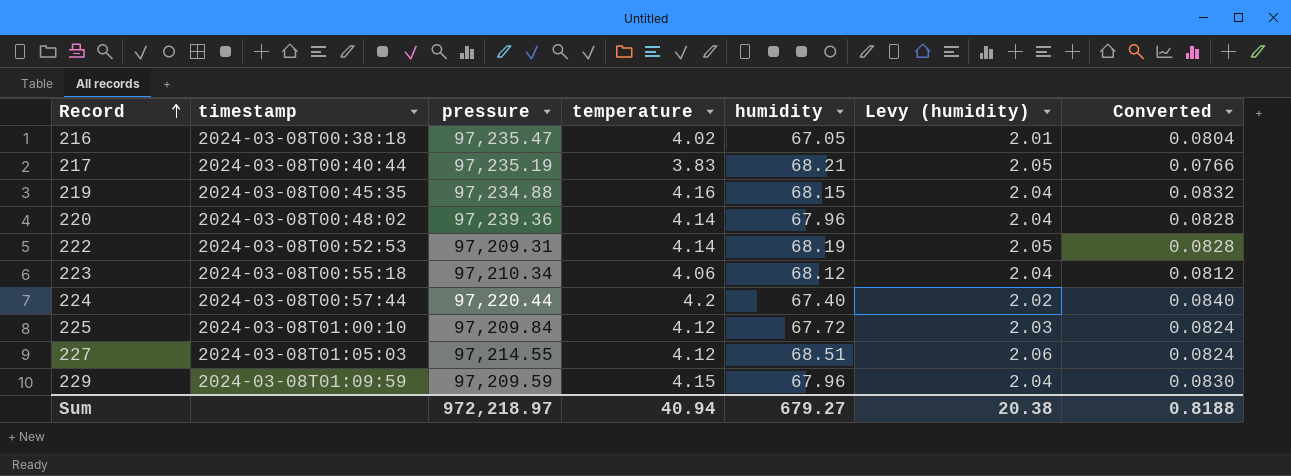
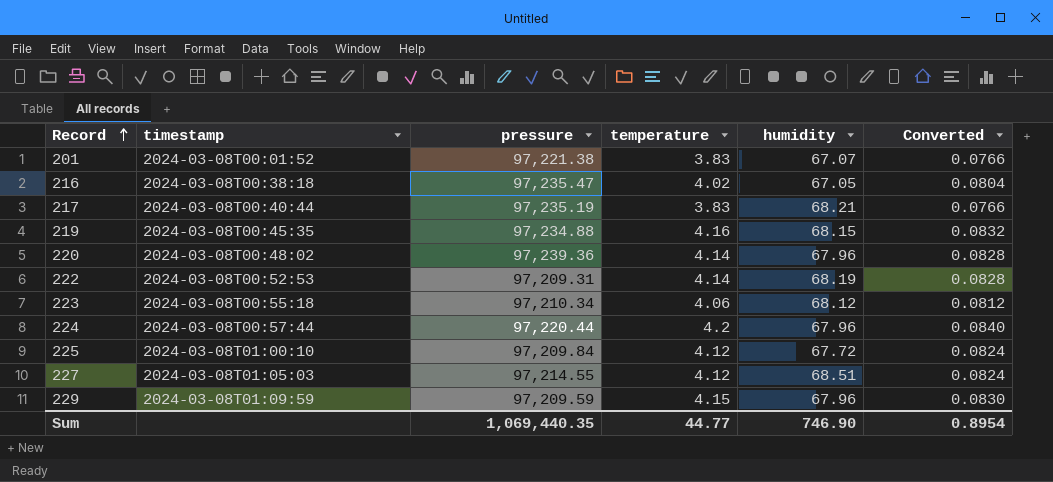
column Levy (humidity) | formula: [humidity] * 0.03 -> none
row 201: none -> 2024-03-08T00:01:52 | 97,221.38 | 3.83 | 67.07 | 0.0766
224 | humidity: 67.40 -> 67.96
Sum | pressure: 972,218.97 -> 1,069,440.35
Sum | temperature: 40.94 -> 44.77
Sum | humidity: 679.27 -> 746.90
Sum | Converted: 0.8188 -> 0.8954

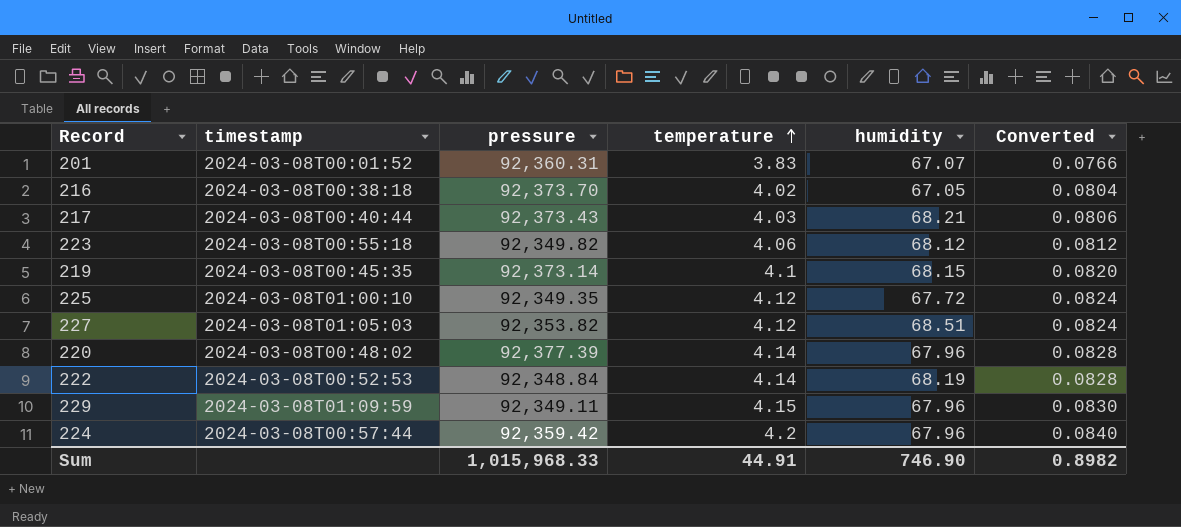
row order: Record ascending -> temperature ascending
201 | pressure: 97,221.38 -> 92,360.31
216 | pressure: 97,235.47 -> 92,373.70
217 | pressure: 97,235.19 -> 92,373.43
217 | temperature: 3.83 -> 4.03
217 | Converted: 0.0766 -> 0.0806
223 | pressure: 97,210.34 -> 92,349.82
219 | pressure: 97,234.88 -> 92,373.14
219 | temperature: 4.16 -> 4.1
219 | Converted: 0.0832 -> 0.0820
225 | pressure: 97,209.84 -> 92,349.35
227 | pressure: 97,214.55 -> 92,353.82
220 | pressure: 97,239.36 -> 92,377.39
222 | pressure: 97,209.31 -> 92,348.84
229 | pressure: 97,209.59 -> 92,349.11
224 | pressure: 97,220.44 -> 92,359.42
Sum | pressure: 1,069,440.35 -> 1,015,968.33
Sum | temperature: 44.77 -> 44.91
Sum | Converted: 0.8954 -> 0.8982

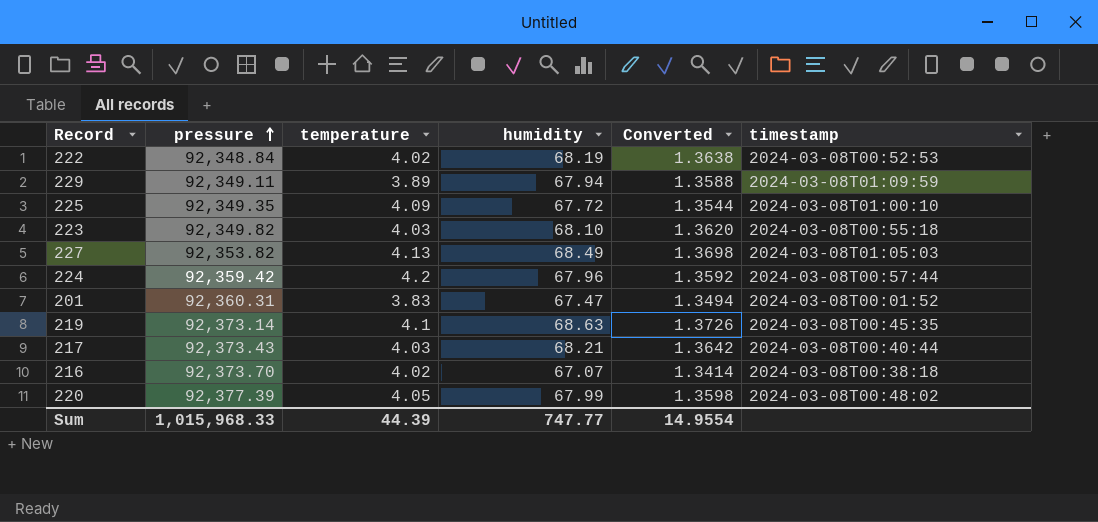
row order: temperature ascending -> pressure ascending
column Converted | formula: [temperature] * 0.02 -> [humidity] * 0.02
column timestamp | position: 2 -> 6
222 | temperature: 4.14 -> 4.02
229 | temperature: 4.15 -> 3.89
229 | humidity: 67.96 -> 67.94
225 | temperature: 4.12 -> 4.09
223 | temperature: 4.06 -> 4.03
223 | humidity: 68.12 -> 68.10
227 | temperature: 4.12 -> 4.13
227 | humidity: 68.51 -> 68.49
201 | humidity: 67.07 -> 67.47
219 | humidity: 68.15 -> 68.63
216 | humidity: 67.05 -> 67.07
220 | temperature: 4.14 -> 4.05
220 | humidity: 67.96 -> 67.99
Sum | temperature: 44.91 -> 44.39
Sum | humidity: 746.90 -> 747.77
Sum | Converted: 0.8982 -> 14.9554

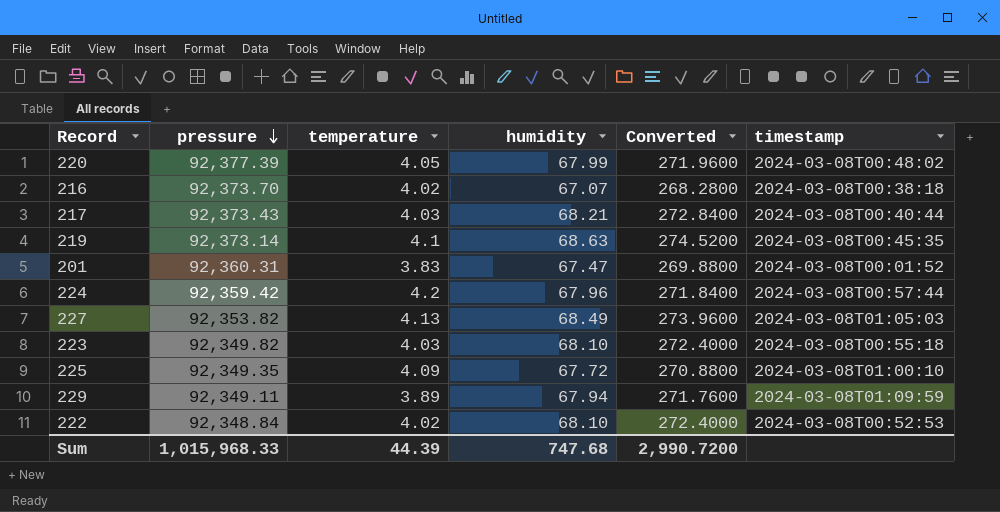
row order: pressure ascending -> pressure descending
column Converted | formula: [humidity] * 0.02 -> [humidity] * 4
222 | humidity: 68.19 -> 68.10
Sum | humidity: 747.77 -> 747.68
Sum | Converted: 14.9554 -> 2,990.7200

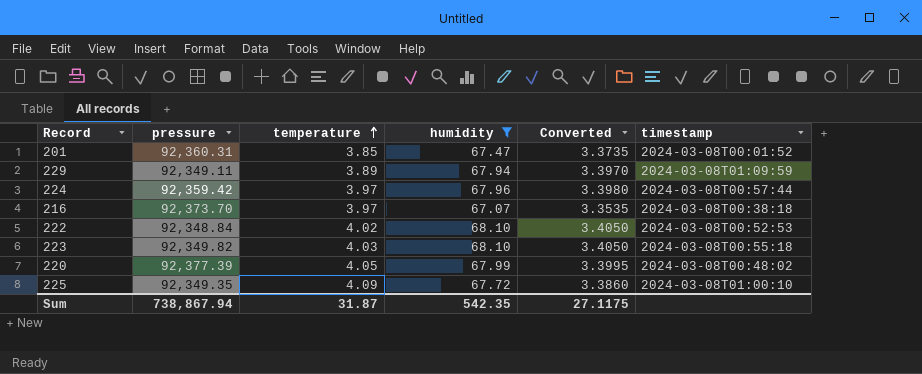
filter: none -> humidity <= 68.10
row order: pressure descending -> temperature ascending
column Converted | formula: [humidity] * 4 -> [humidity] * 0.05
201 | temperature: 3.83 -> 3.85
224 | temperature: 4.2 -> 3.97
216 | temperature: 4.02 -> 3.97
Sum | pressure: 1,015,968.33 -> 738,867.94
Sum | temperature: 44.39 -> 31.87
Sum | humidity: 747.68 -> 542.35
Sum | Converted: 2,990.7200 -> 27.1175

